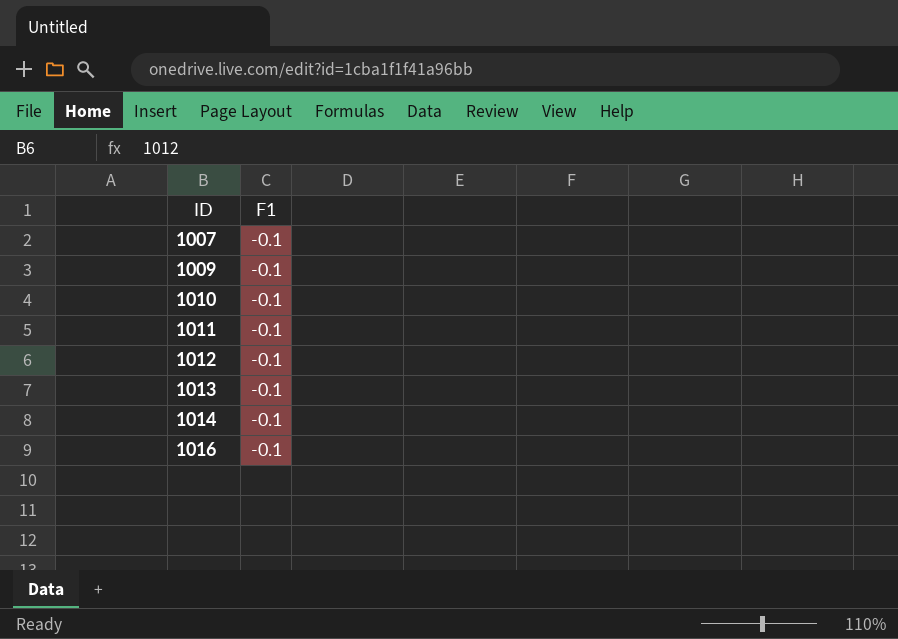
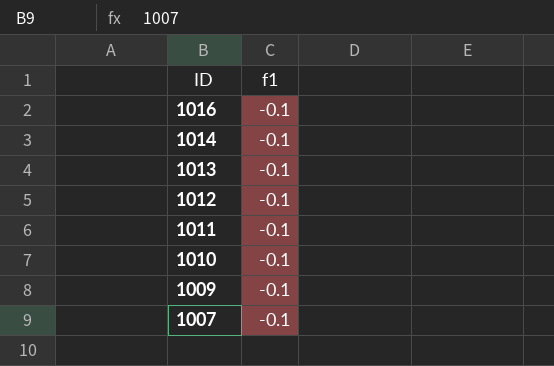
row order: ID ascending -> ID descending
column name: F1 -> f1

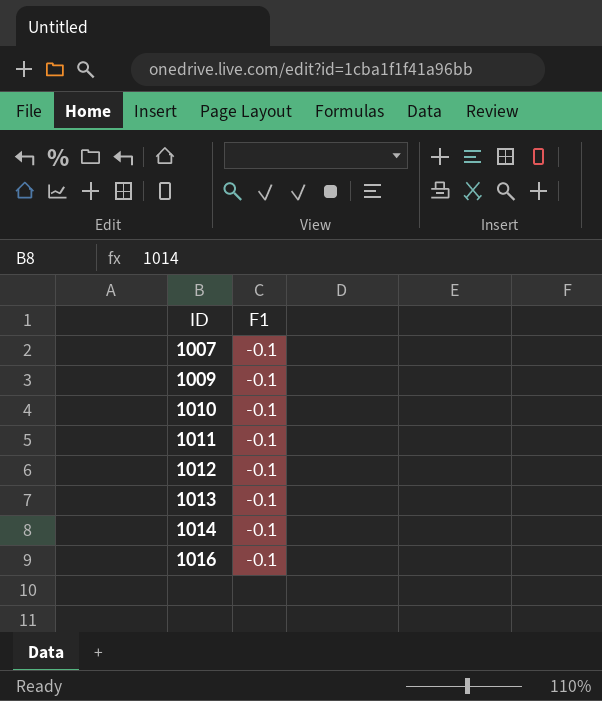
row order: ID descending -> ID ascending
column name: f1 -> F1

